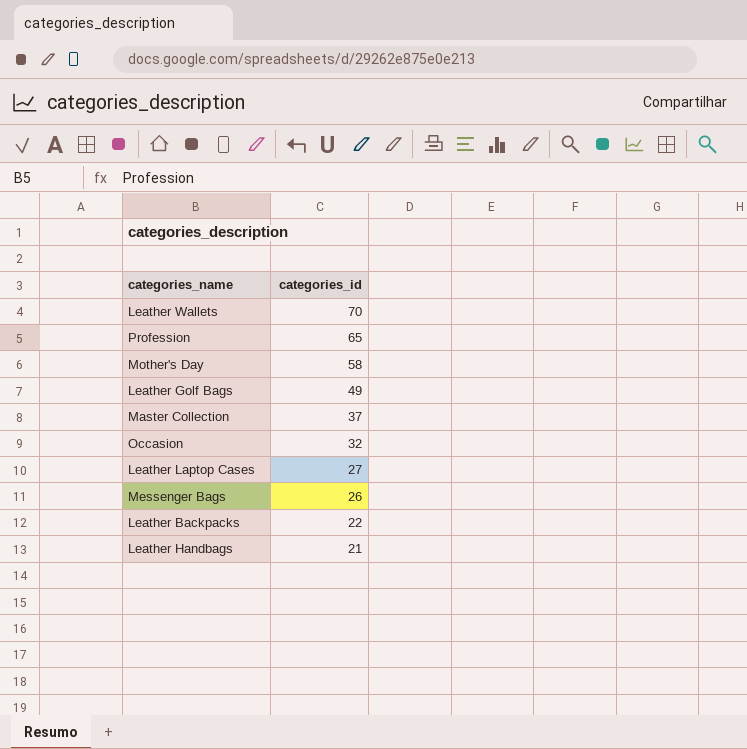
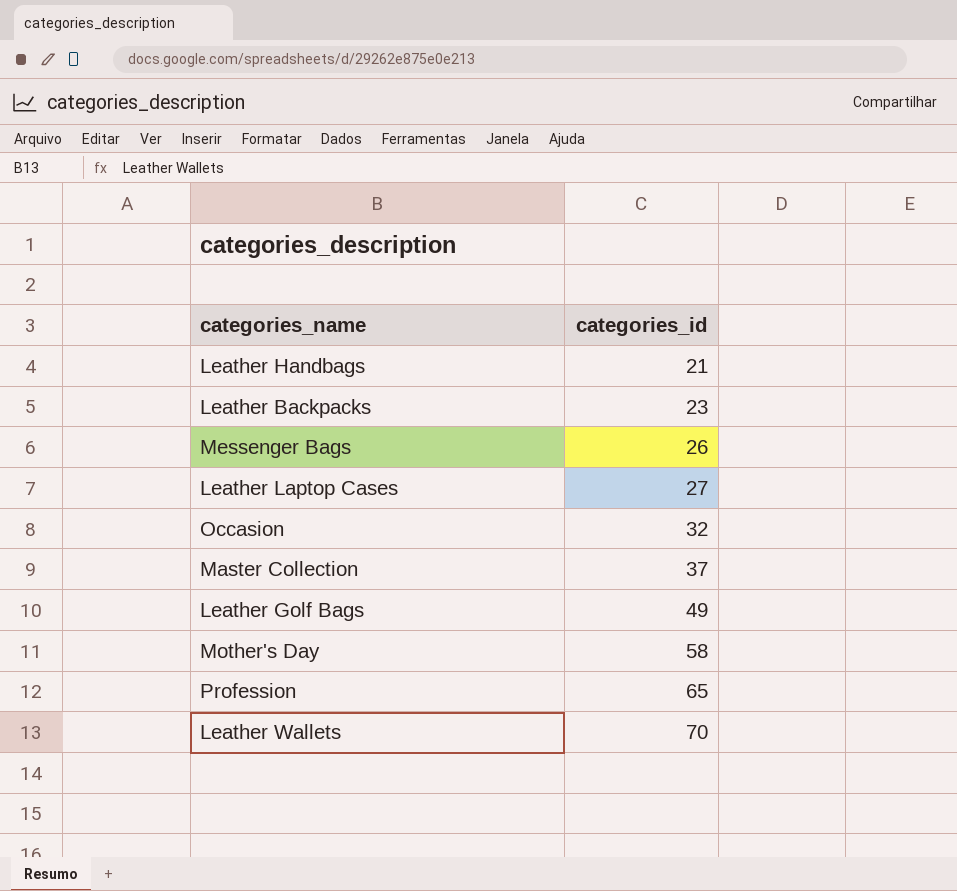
row order: categories_id descending -> categories_id ascending
Leather Backpacks | categories_id: 22 -> 23

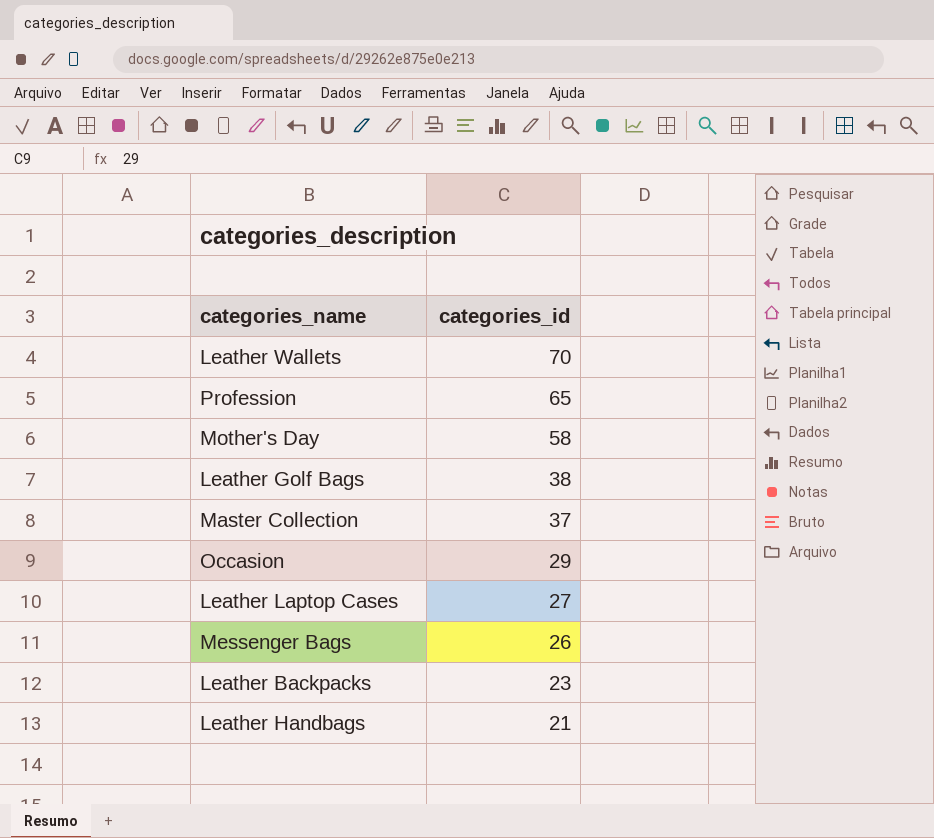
row order: categories_id ascending -> categories_id descending
Leather Golf Bags | categories_id: 49 -> 38
Occasion | categories_id: 32 -> 29

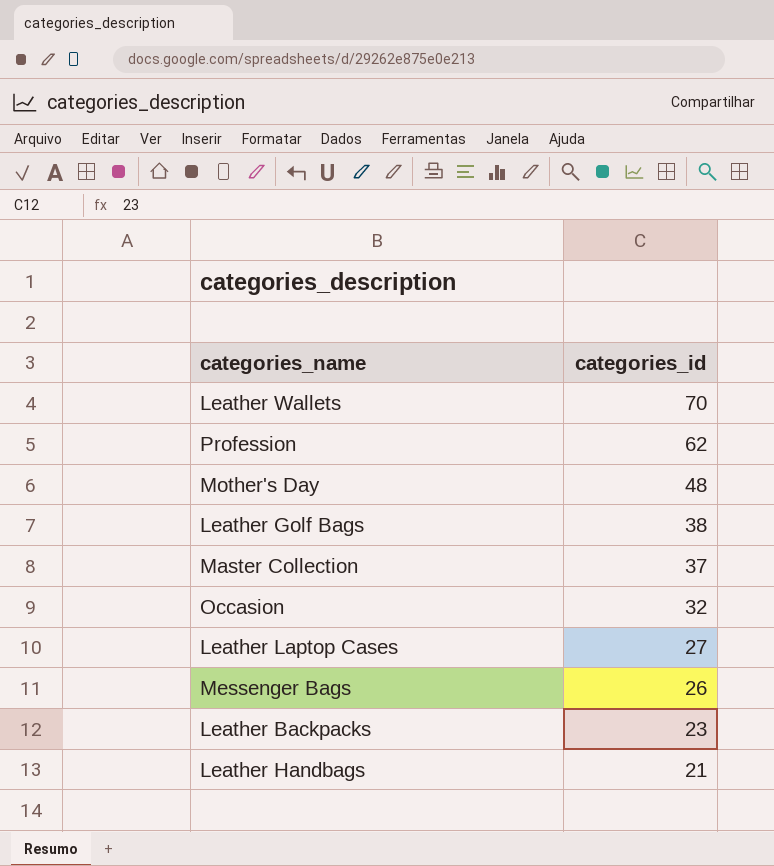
Profession | categories_id: 65 -> 62
Mother's Day | categories_id: 58 -> 48
Occasion | categories_id: 29 -> 32

